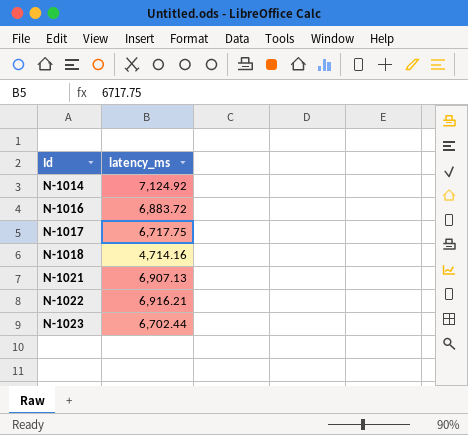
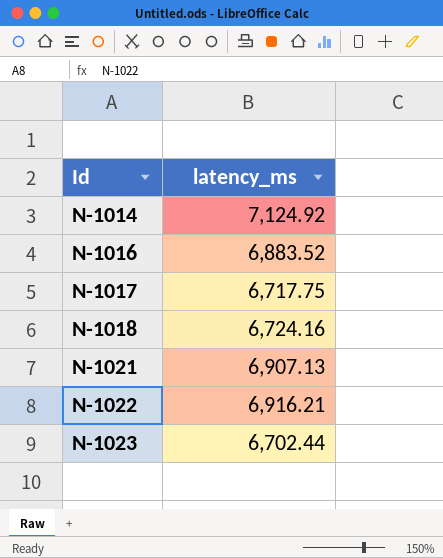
N-1016 | latency_ms: 6,883.72 -> 6,883.52
N-1018 | latency_ms: 4,714.16 -> 6,724.16

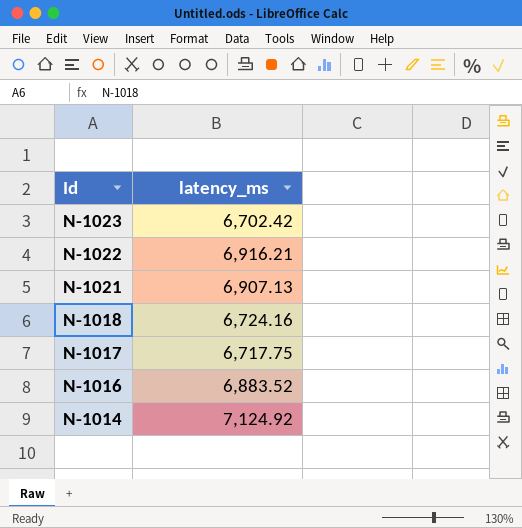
row order: Id ascending -> Id descending
N-1023 | latency_ms: 6,702.44 -> 6,702.42

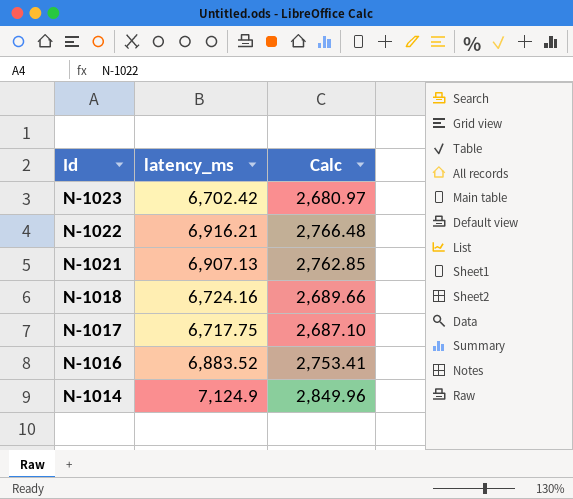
column Calc | formula: none -> [latency_ms] * 0.4
N-1014 | latency_ms: 7,124.92 -> 7,124.9

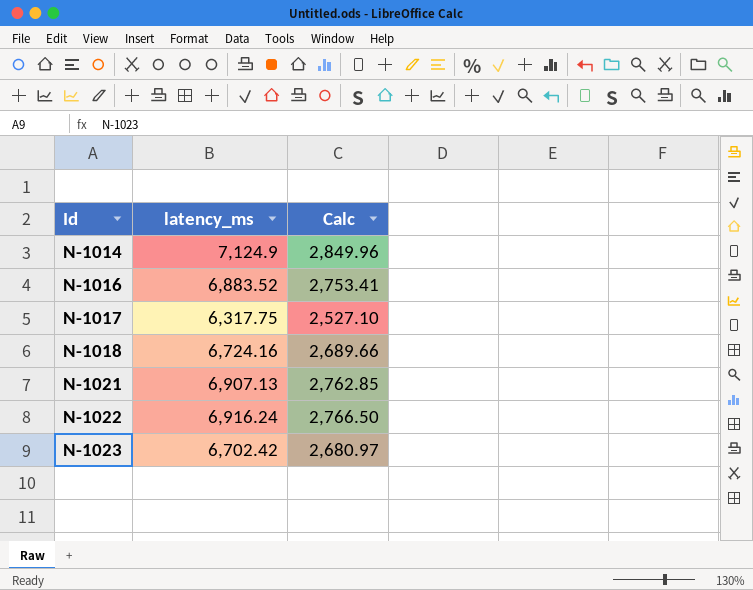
row order: Id descending -> Id ascending
N-1017 | latency_ms: 6,717.75 -> 6,317.75
N-1017 | Calc: 2,687.10 -> 2,527.10
N-1022 | latency_ms: 6,916.21 -> 6,916.24
N-1022 | Calc: 2,766.48 -> 2,766.50

